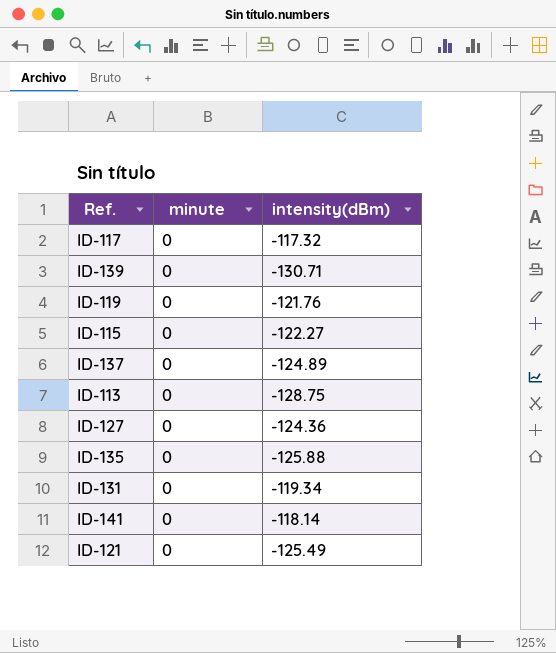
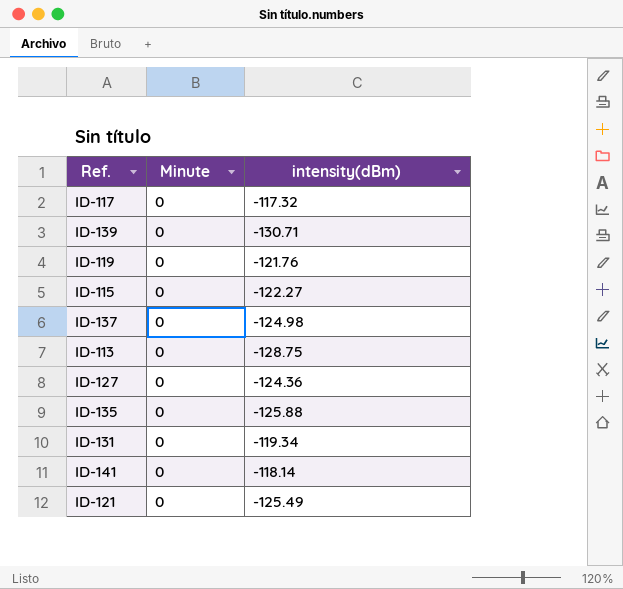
column name: minute -> Minute
ID-137 | intensity(dBm): -124.89 -> -124.98

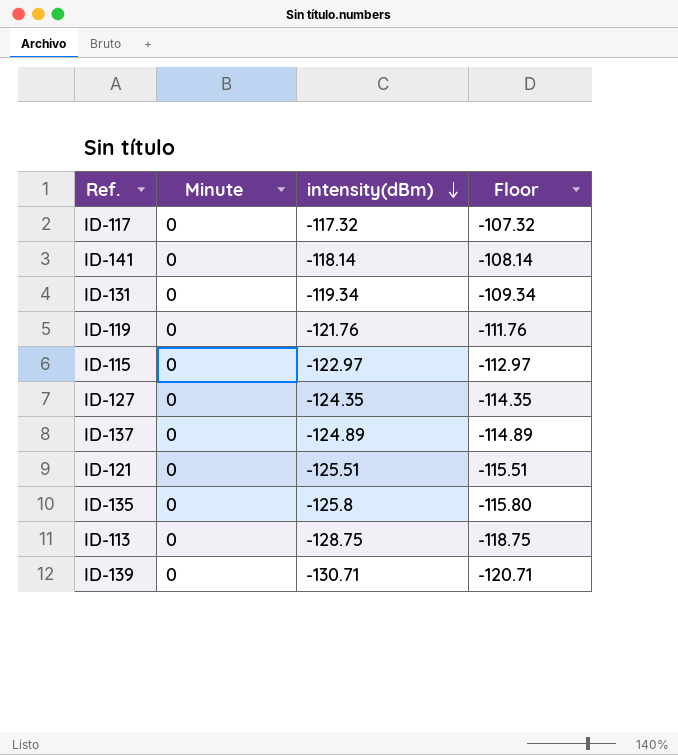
row order: none -> intensity(dBm) descending
column Floor | formula: none -> [intensity(dBm)] + 10
ID-115 | intensity(dBm): -122.27 -> -122.97
ID-127 | intensity(dBm): -124.36 -> -124.35
ID-137 | intensity(dBm): -124.98 -> -124.89
ID-121 | intensity(dBm): -125.49 -> -125.51
ID-135 | intensity(dBm): -125.88 -> -125.8

